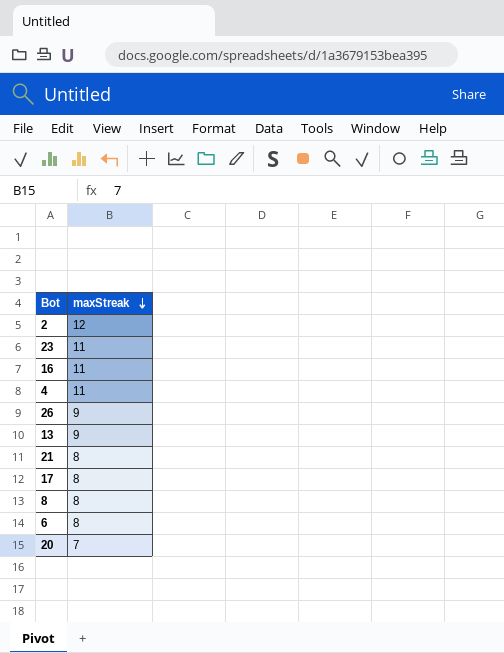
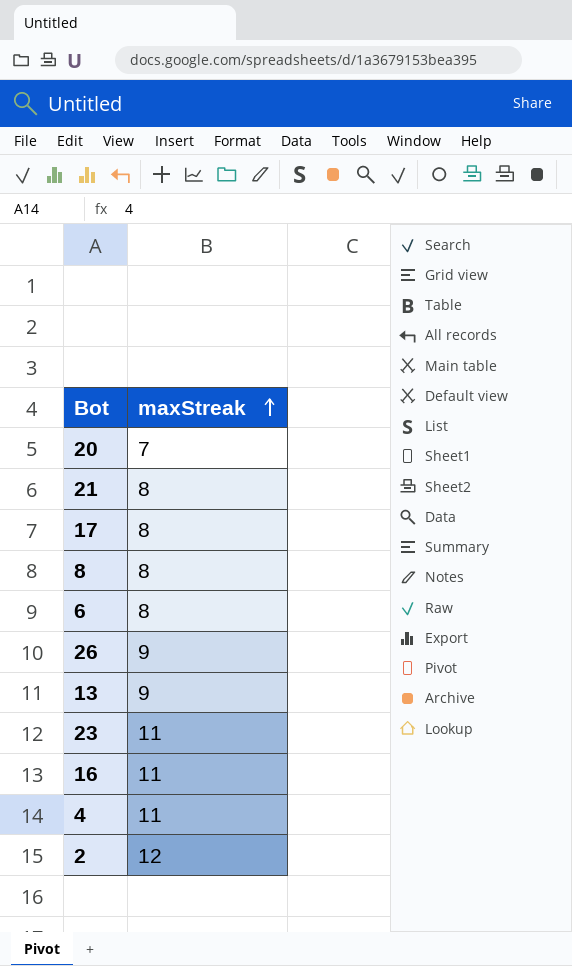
row order: maxStreak descending -> maxStreak ascending

